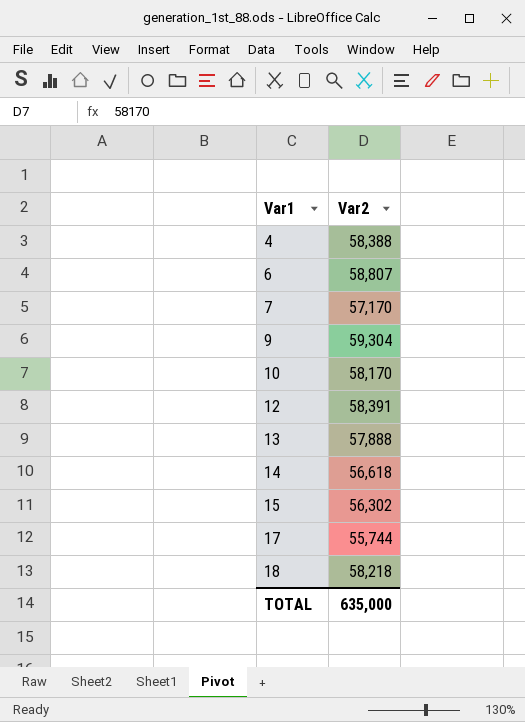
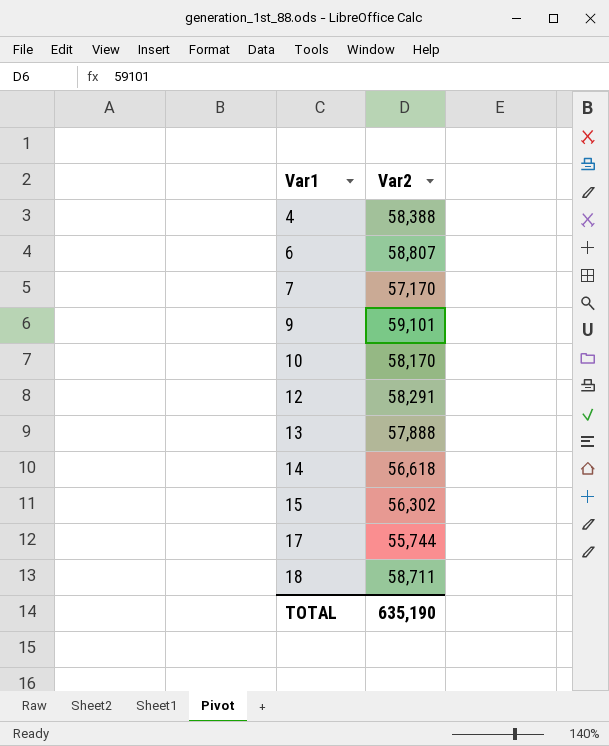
9 | Var2: 59,304 -> 59,101
12 | Var2: 58,391 -> 58,291
18 | Var2: 58,218 -> 58,711
TOTAL | Var2: 635,000 -> 635,190

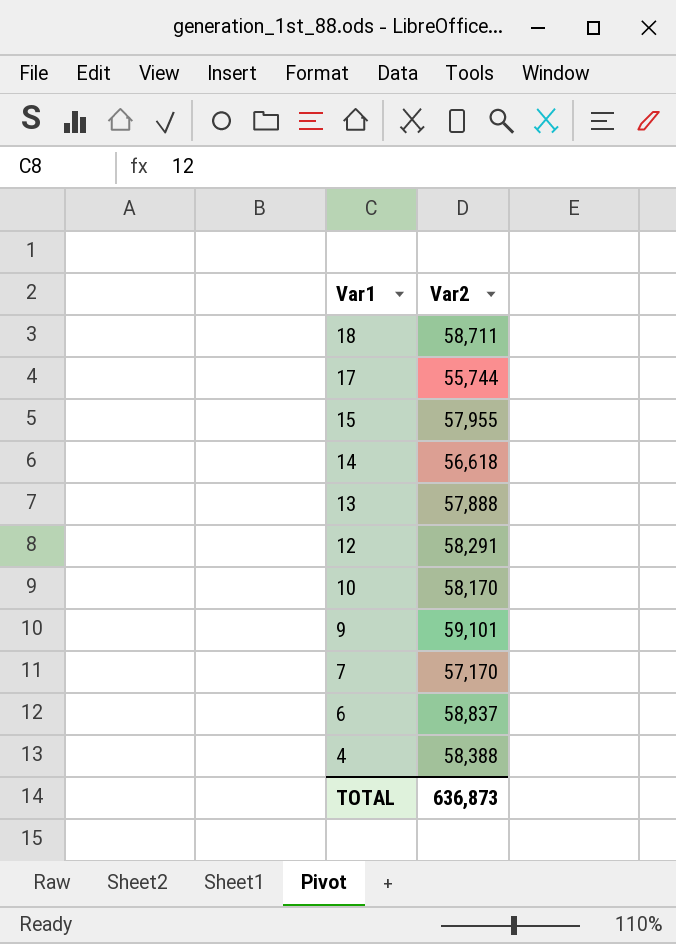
row order: Var1 ascending -> Var1 descending
15 | Var2: 56,302 -> 57,955
6 | Var2: 58,807 -> 58,837
TOTAL | Var2: 635,190 -> 636,873

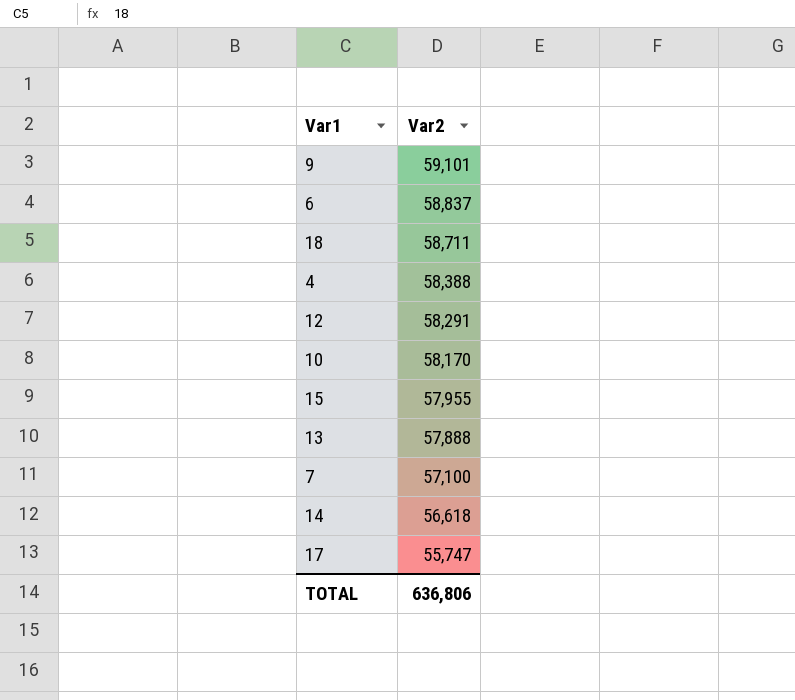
row order: Var1 descending -> Var2 descending
7 | Var2: 57,170 -> 57,100
17 | Var2: 55,744 -> 55,747
TOTAL | Var2: 636,873 -> 636,806

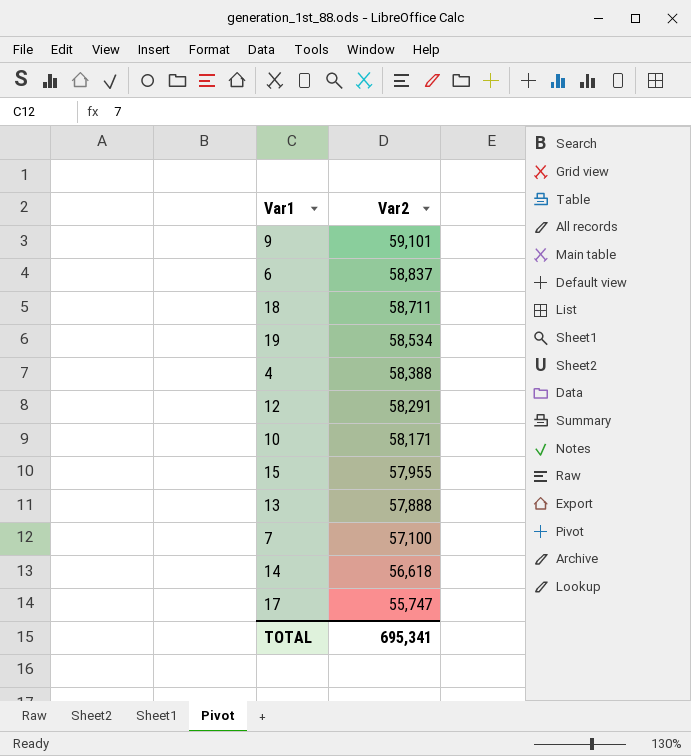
row 19: none -> 58,534
10 | Var2: 58,170 -> 58,171
TOTAL | Var2: 636,806 -> 695,341

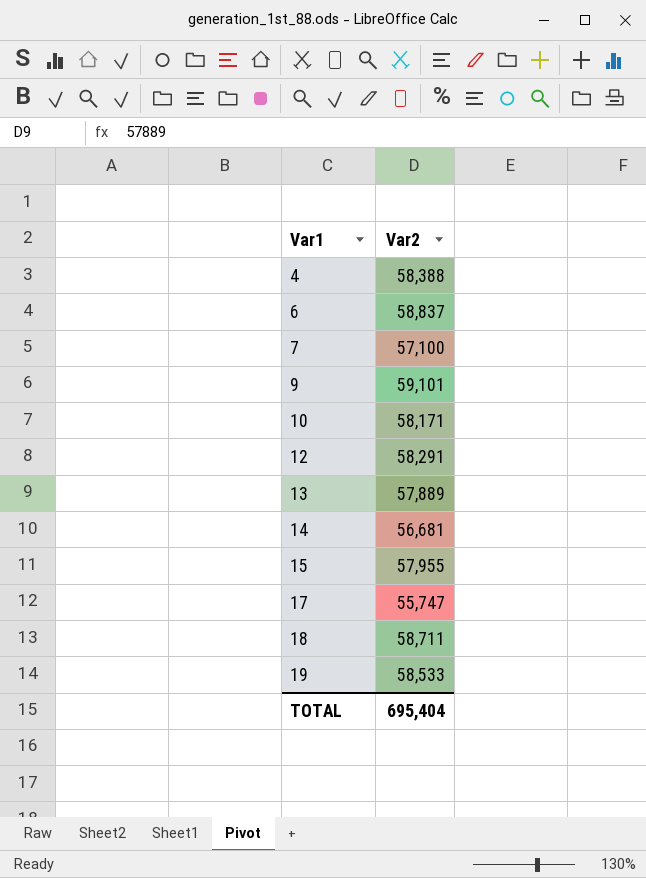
row order: Var2 descending -> Var1 ascending
13 | Var2: 57,888 -> 57,889
14 | Var2: 56,618 -> 56,681
19 | Var2: 58,534 -> 58,533
TOTAL | Var2: 695,341 -> 695,404

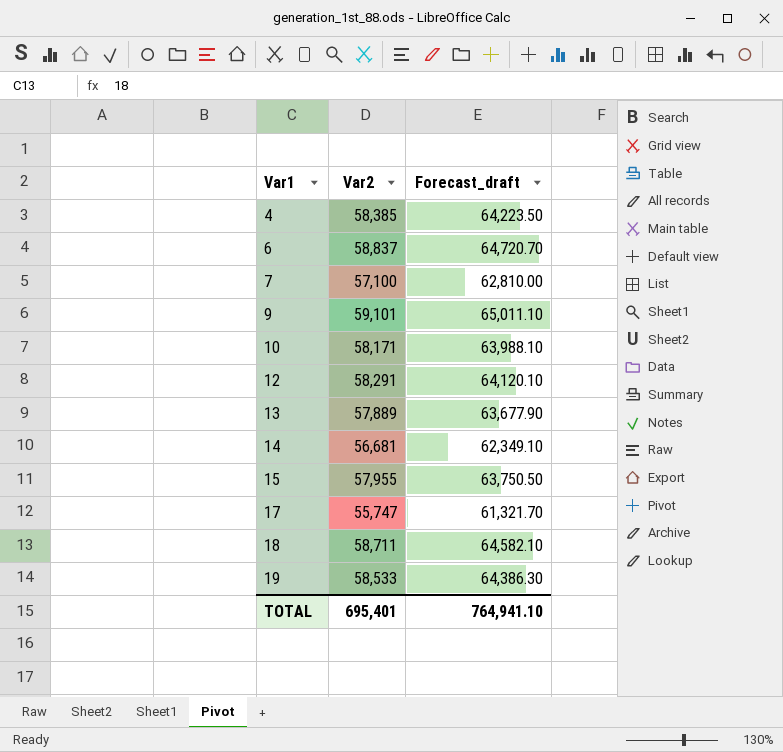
column Forecast_draft | formula: none -> [Var2] * 1.1
4 | Var2: 58,388 -> 58,385
TOTAL | Var2: 695,404 -> 695,401

